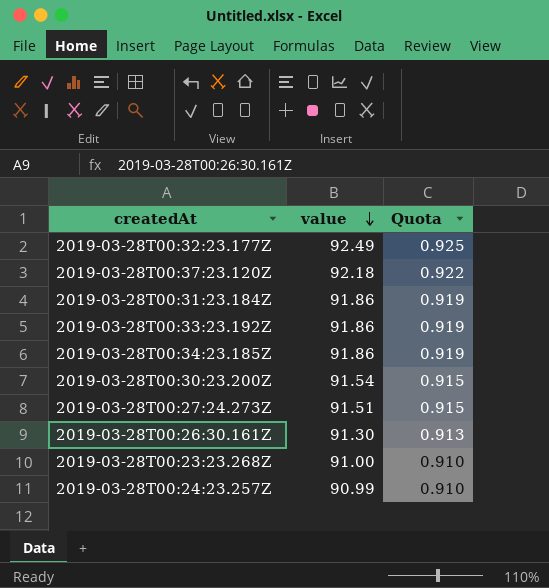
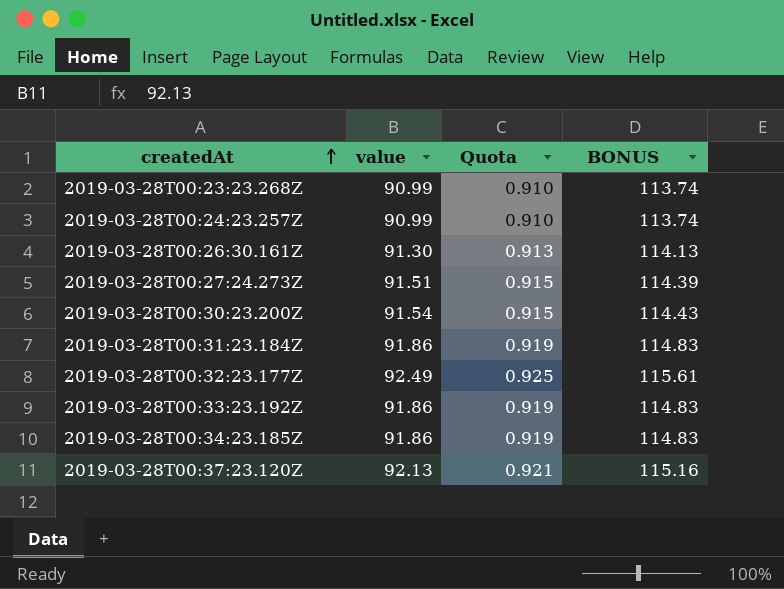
row order: value descending -> createdAt ascending
column BONUS | formula: none -> [value] * 1.25
2019-03-28T00:23:23.268Z | value: 91.00 -> 90.99
2019-03-28T00:37:23.120Z | value: 92.18 -> 92.13
2019-03-28T00:37:23.120Z | Quota: 0.922 -> 0.921

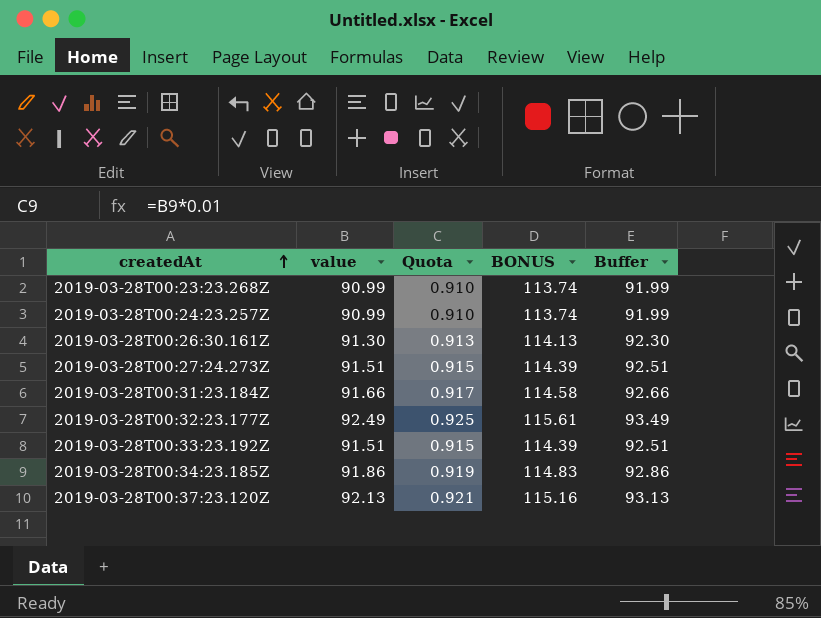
column Buffer | formula: none -> [value] + 1
row 2019-03-28T00:30:23.200Z: 91.54 | 0.915 | 114.43 -> none
2019-03-28T00:31:23.184Z | value: 91.86 -> 91.66
2019-03-28T00:31:23.184Z | Quota: 0.919 -> 0.917
2019-03-28T00:31:23.184Z | BONUS: 114.83 -> 114.58
2019-03-28T00:33:23.192Z | value: 91.86 -> 91.51
2019-03-28T00:33:23.192Z | Quota: 0.919 -> 0.915
2019-03-28T00:33:23.192Z | BONUS: 114.83 -> 114.39

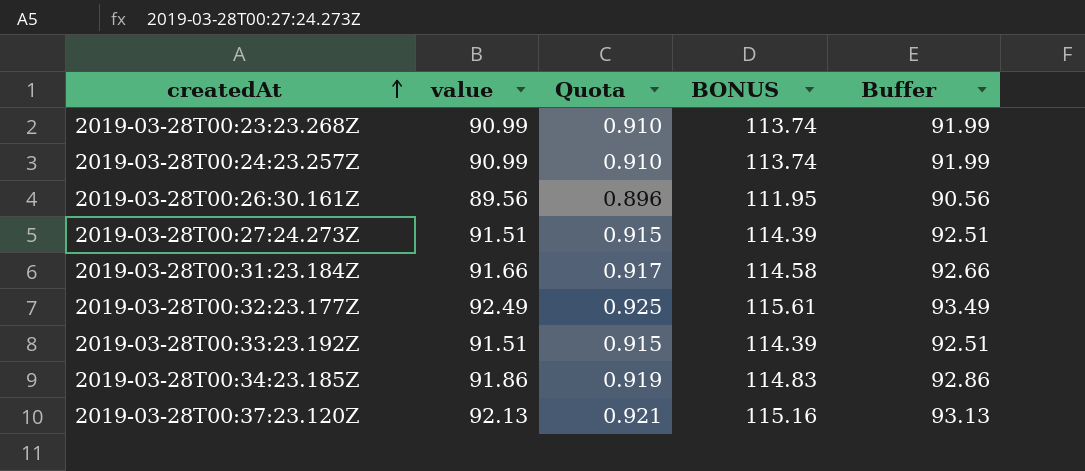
2019-03-28T00:26:30.161Z | value: 91.30 -> 89.56
2019-03-28T00:26:30.161Z | Quota: 0.913 -> 0.896
2019-03-28T00:26:30.161Z | BONUS: 114.13 -> 111.95
2019-03-28T00:26:30.161Z | Buffer: 92.30 -> 90.56

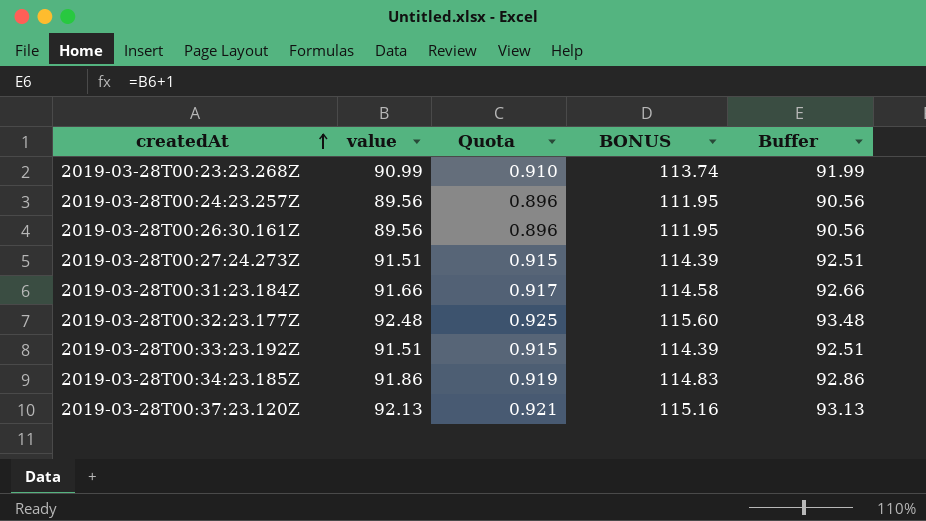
2019-03-28T00:24:23.257Z | value: 90.99 -> 89.56
2019-03-28T00:24:23.257Z | Quota: 0.910 -> 0.896
2019-03-28T00:24:23.257Z | BONUS: 113.74 -> 111.95
2019-03-28T00:24:23.257Z | Buffer: 91.99 -> 90.56
2019-03-28T00:32:23.177Z | value: 92.49 -> 92.48
2019-03-28T00:32:23.177Z | BONUS: 115.61 -> 115.60
2019-03-28T00:32:23.177Z | Buffer: 93.49 -> 93.48

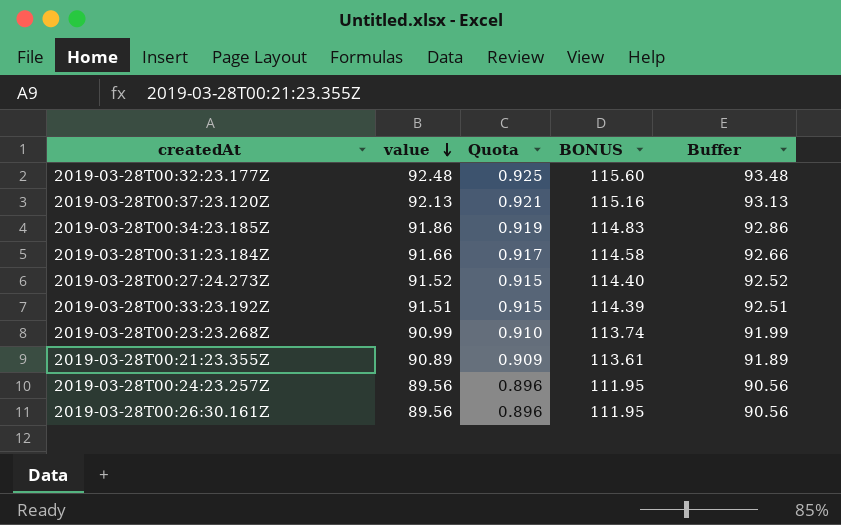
row order: createdAt ascending -> value descending
2019-03-28T00:27:24.273Z | value: 91.51 -> 91.52
2019-03-28T00:27:24.273Z | BONUS: 114.39 -> 114.40
2019-03-28T00:27:24.273Z | Buffer: 92.51 -> 92.52
row 2019-03-28T00:21:23.355Z: none -> 90.89 | 0.909 | 113.61 | 91.89

